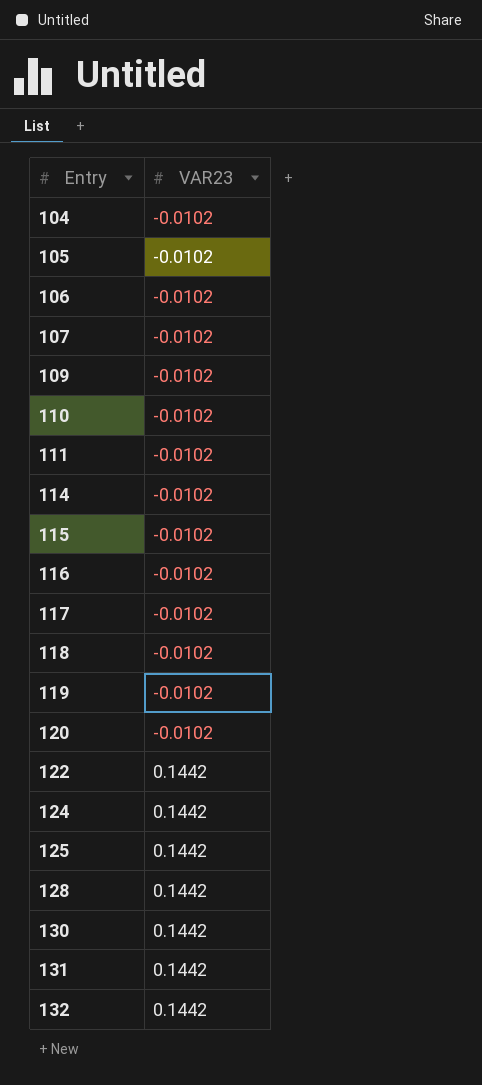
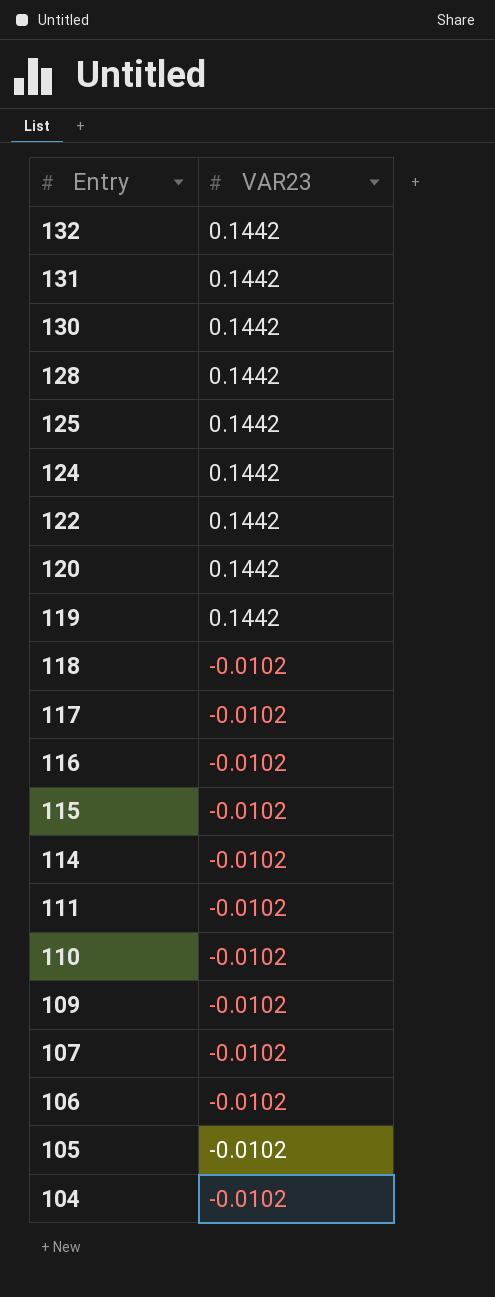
row order: Entry ascending -> Entry descending
120 | VAR23: -0.0102 -> 0.1442
119 | VAR23: -0.0102 -> 0.1442

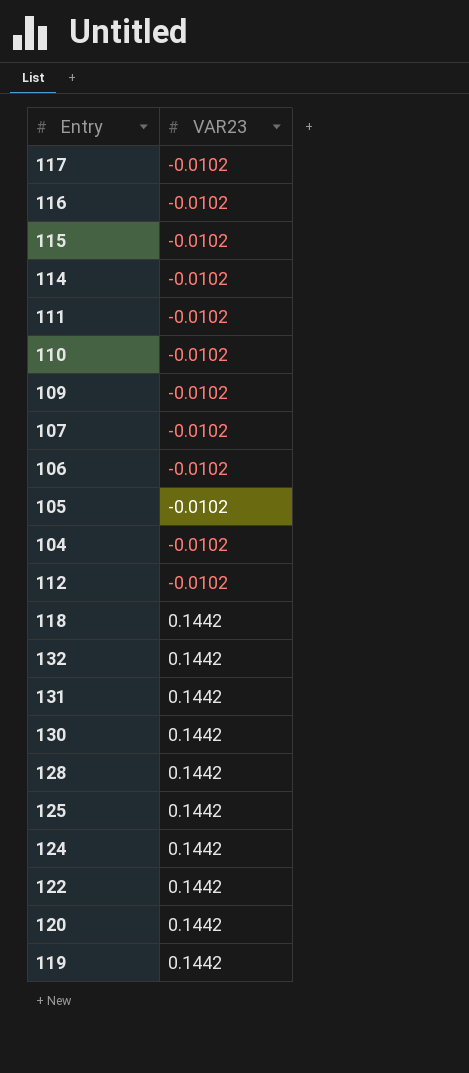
row order: Entry descending -> VAR23 ascending
row 112: none -> -0.0102
118 | VAR23: -0.0102 -> 0.1442

